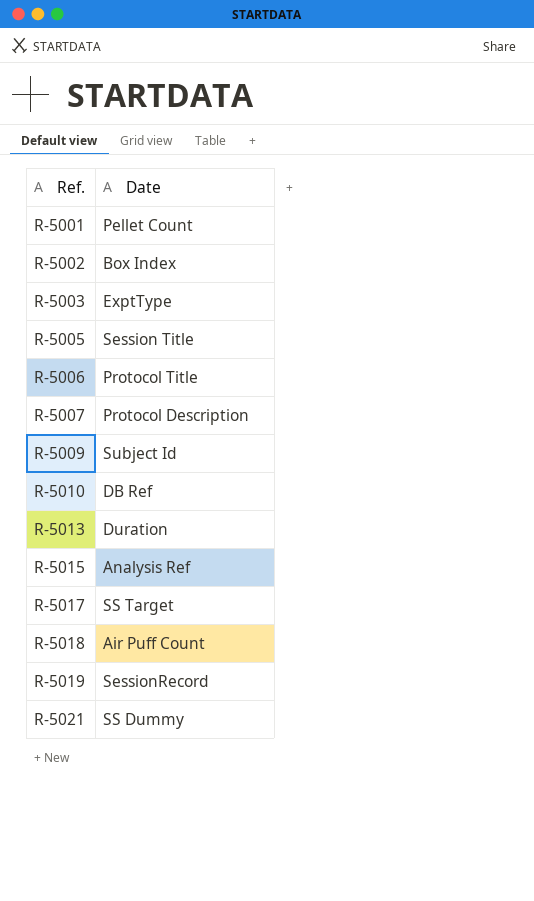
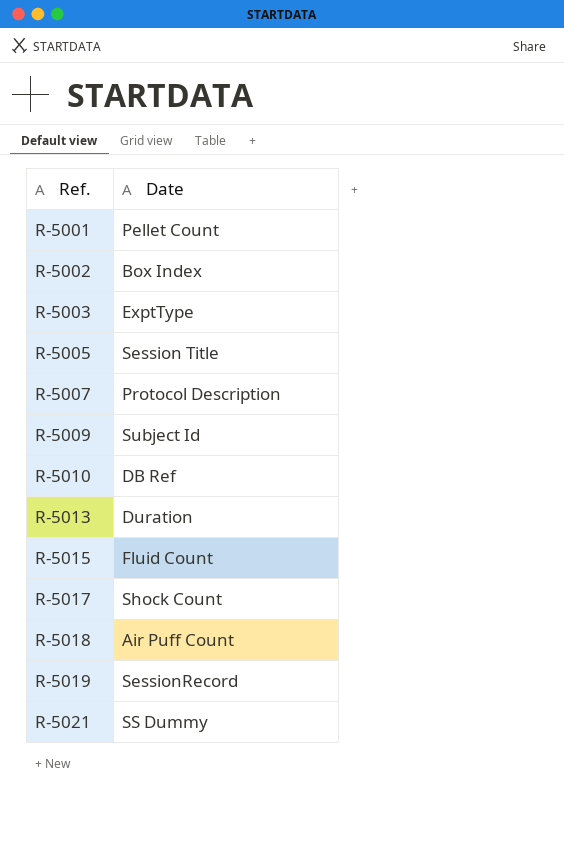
row R-5006: Protocol Title -> none
R-5015 | Date: Analysis Ref -> Fluid Count
R-5017 | Date: SS Target -> Shock Count

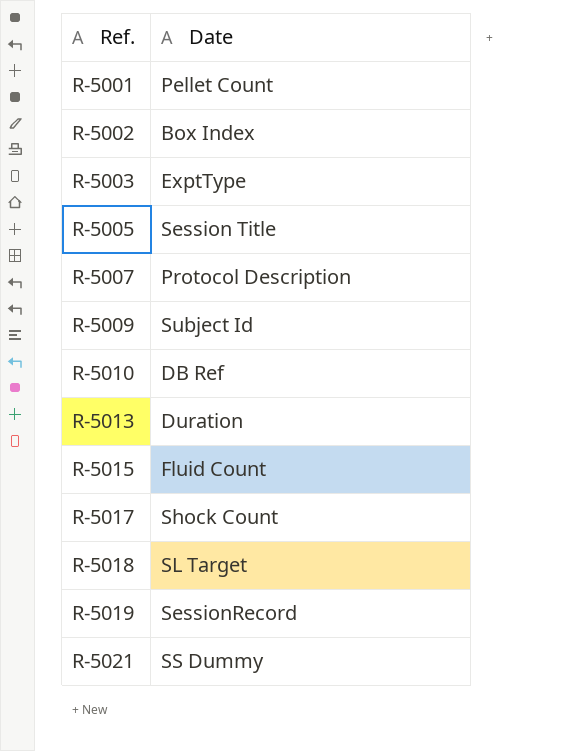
R-5018 | Date: Air Puff Count -> SL Target

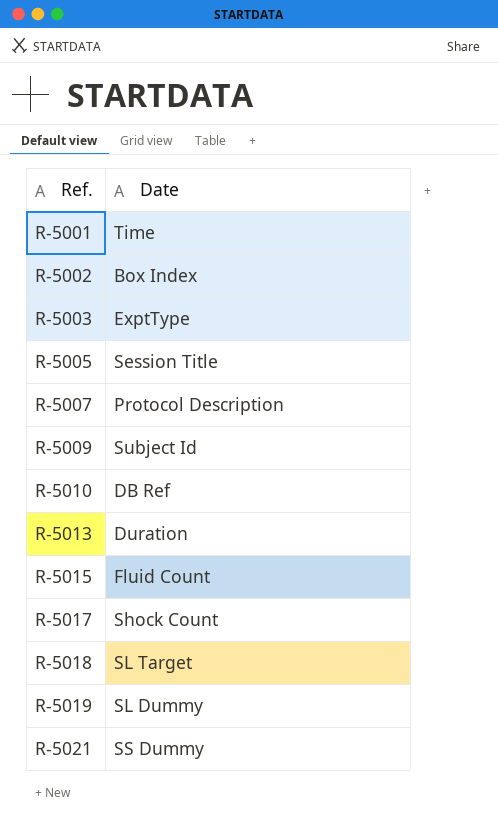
R-5001 | Date: Pellet Count -> Time
R-5019 | Date: SessionRecord -> SL Dummy

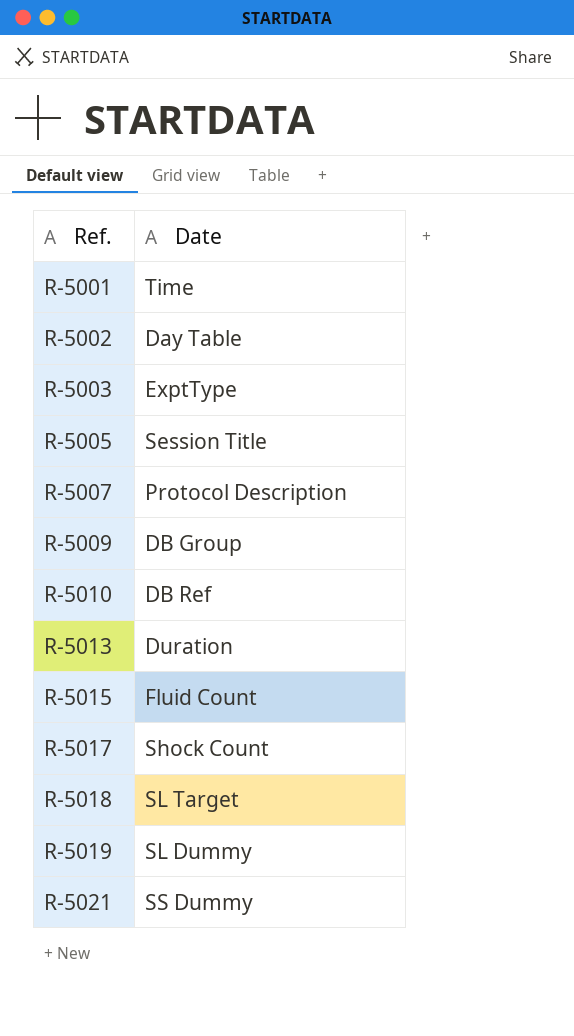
R-5002 | Date: Box Index -> Day Table
R-5009 | Date: Subject Id -> DB Group

